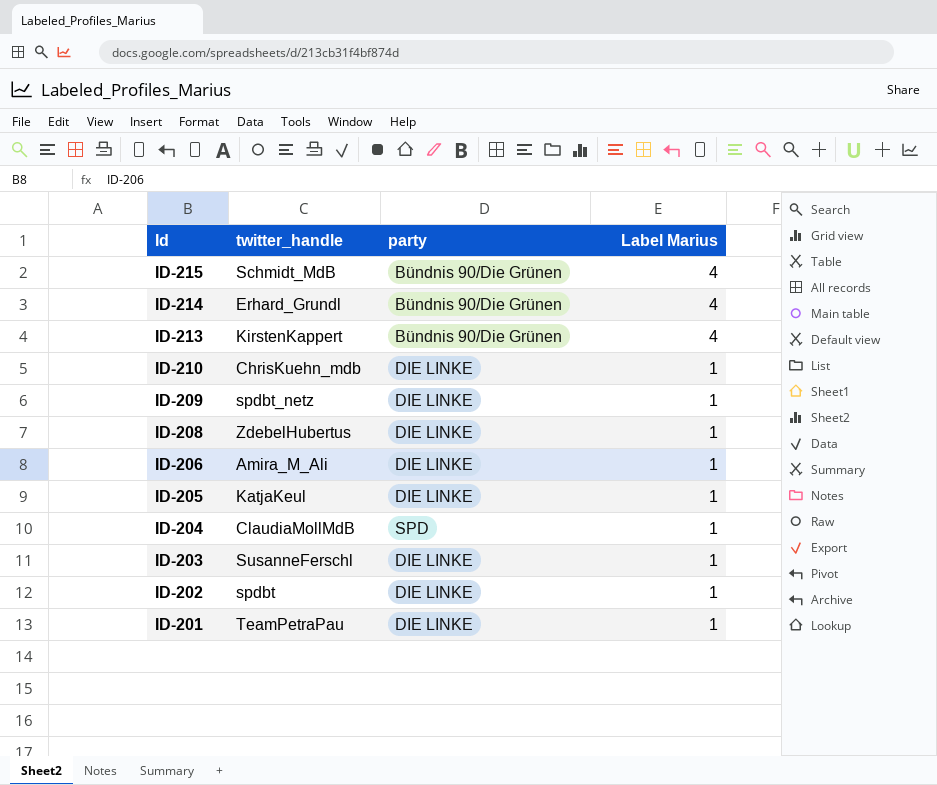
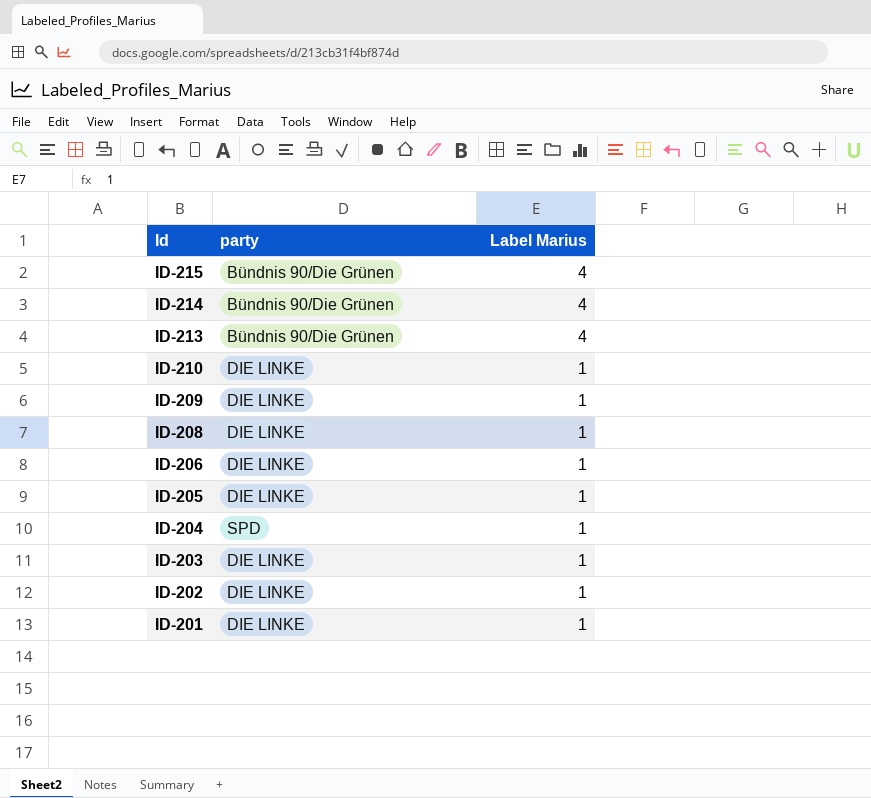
column twitter_handle | position: 2 -> none

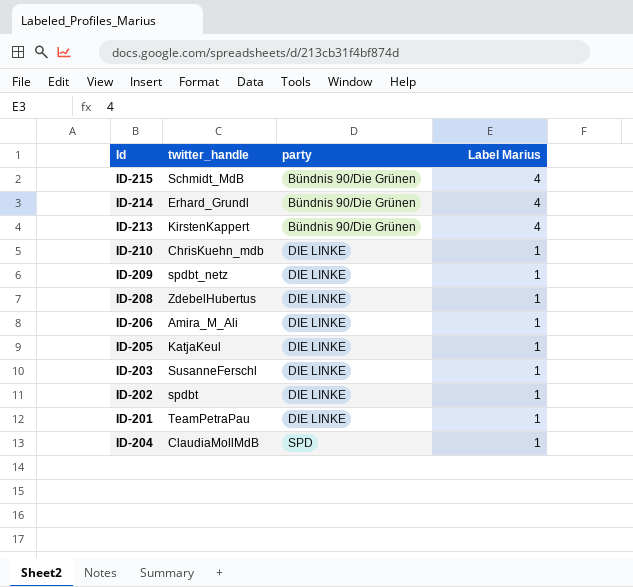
row order: Id descending -> party ascending
column twitter_handle | position: none -> 2

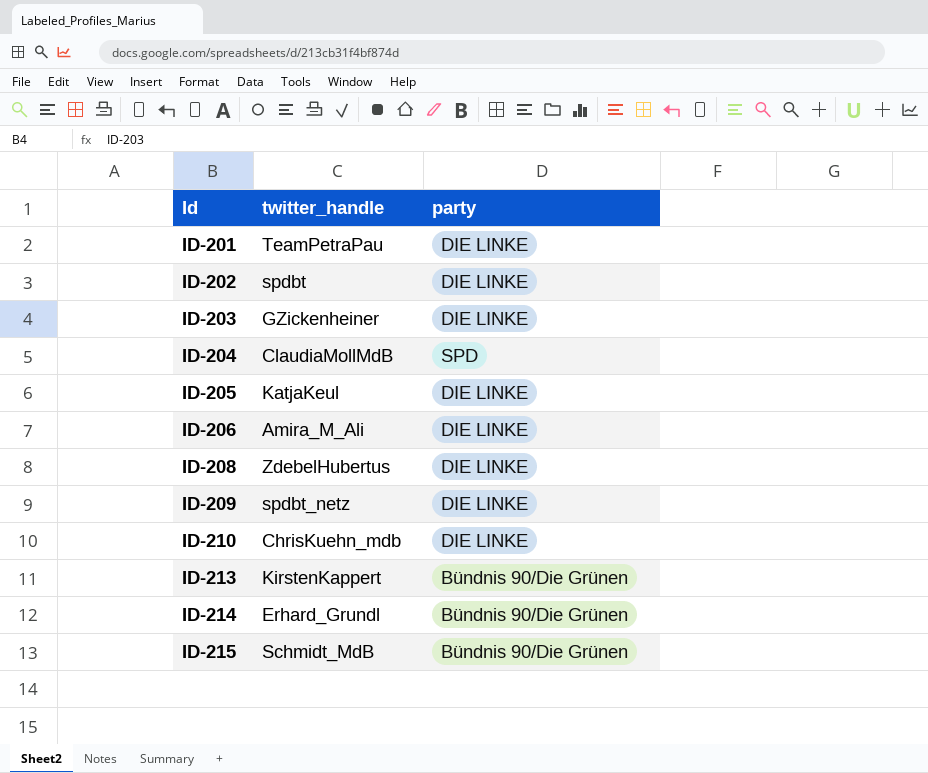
row order: party ascending -> Id ascending
column Label Marius | position: 4 -> none
ID-203 | twitter_handle: SusanneFerschl -> GZickenheiner

